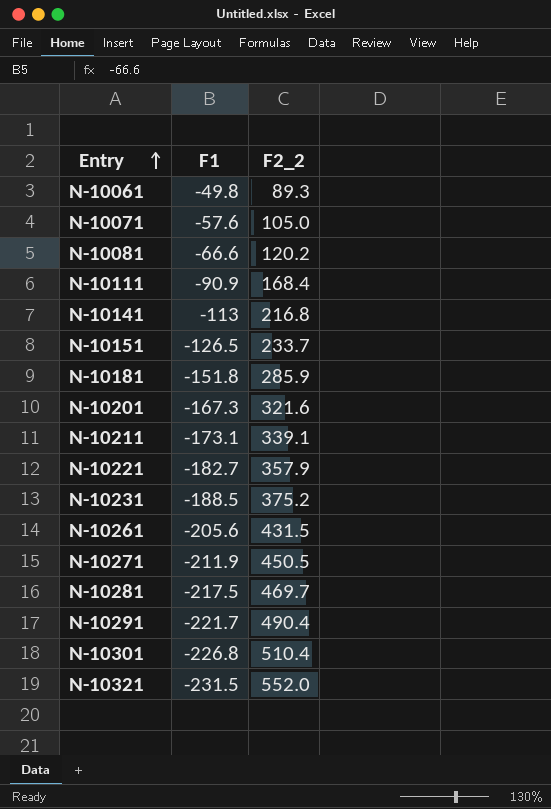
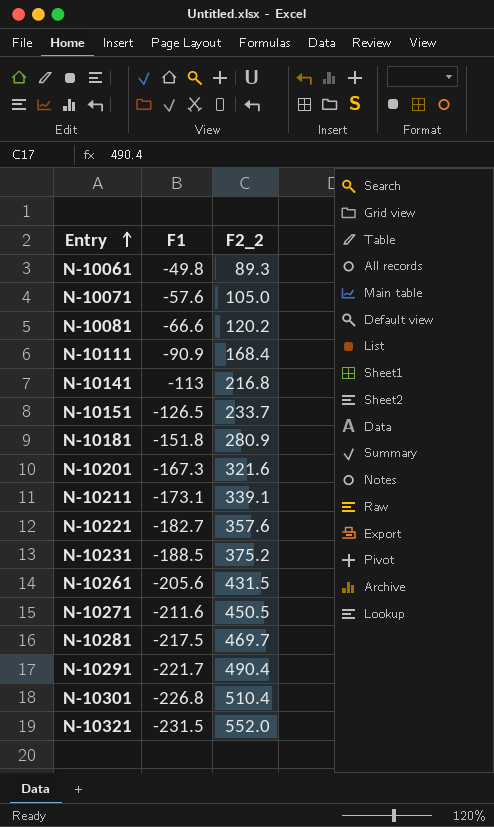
N-10181 | F2_2: 285.9 -> 280.9
N-10221 | F2_2: 357.9 -> 357.6
N-10271 | F1: -211.9 -> -211.6

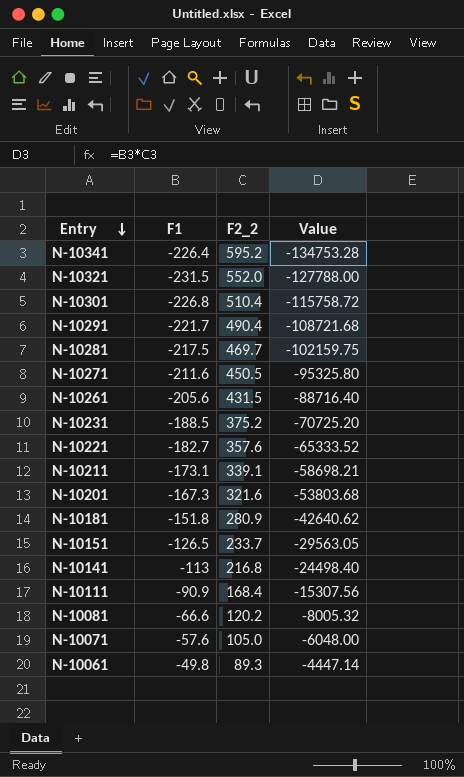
row order: Entry ascending -> Entry descending
column Value | formula: none -> [F1] * [F2_2]
row N-10341: none -> -226.4 | 595.2 | -134753.28

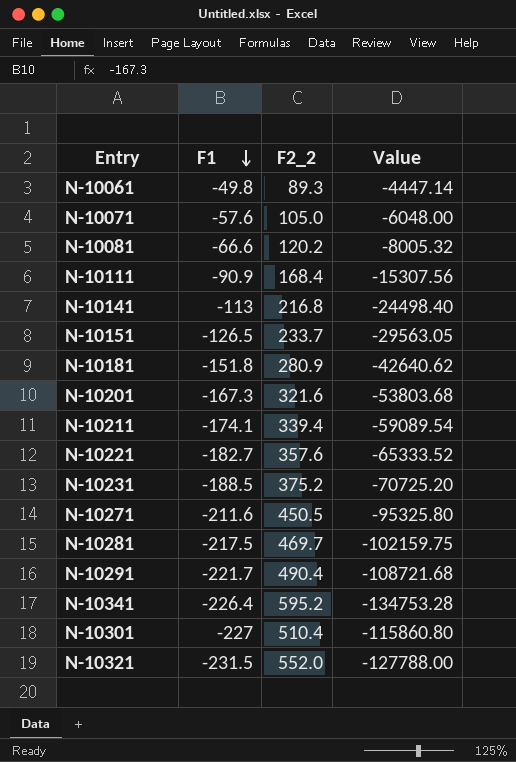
row order: Entry descending -> F1 descending
row N-10261: -205.6 | 431.5 | -88716.40 -> none
N-10211 | F1: -173.1 -> -174.1
N-10211 | F2_2: 339.1 -> 339.4
N-10211 | Value: -58698.21 -> -59089.54
N-10301 | F1: -226.8 -> -227
N-10301 | Value: -115758.72 -> -115860.80

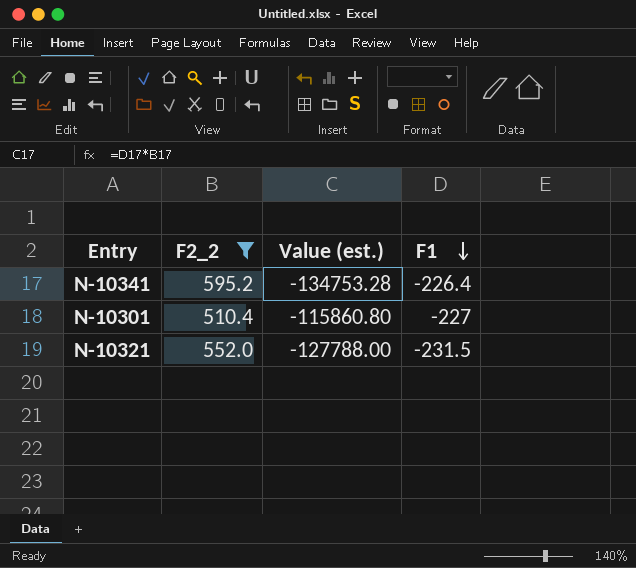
filter: none -> F2_2 >= 510.4
column name: Value -> Value (est.)
column F1 | position: 2 -> 4

